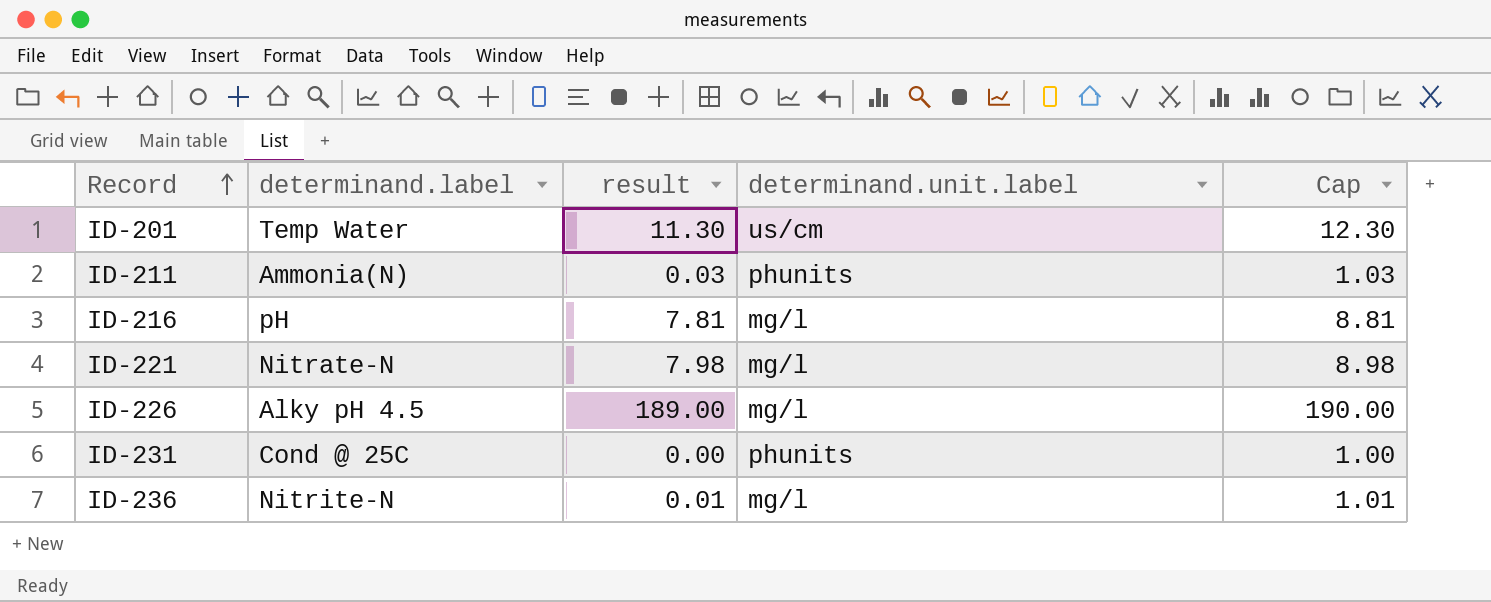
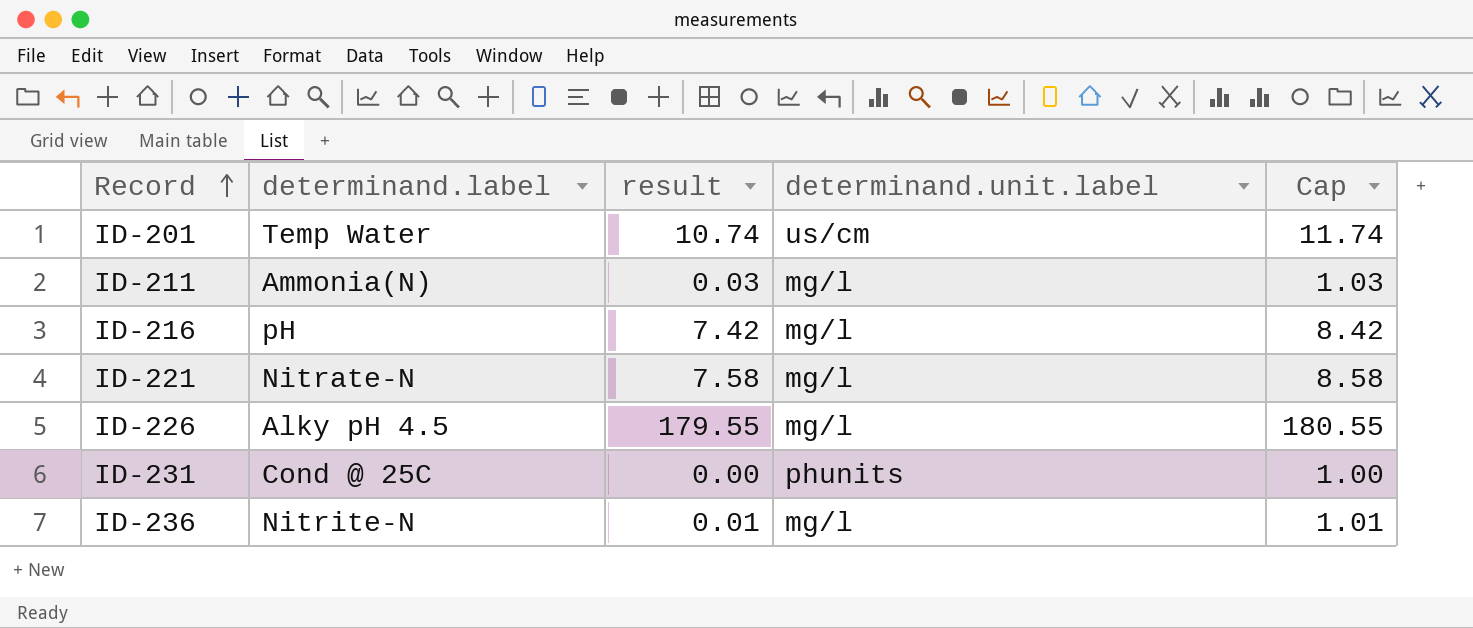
ID-201 | result: 11.30 -> 10.74
ID-201 | Cap: 12.30 -> 11.74
ID-211 | determinand.unit.label: phunits -> mg/l
ID-216 | result: 7.81 -> 7.42
ID-216 | Cap: 8.81 -> 8.42
ID-221 | result: 7.98 -> 7.58
ID-221 | Cap: 8.98 -> 8.58
ID-226 | result: 189.00 -> 179.55
ID-226 | Cap: 190.00 -> 180.55

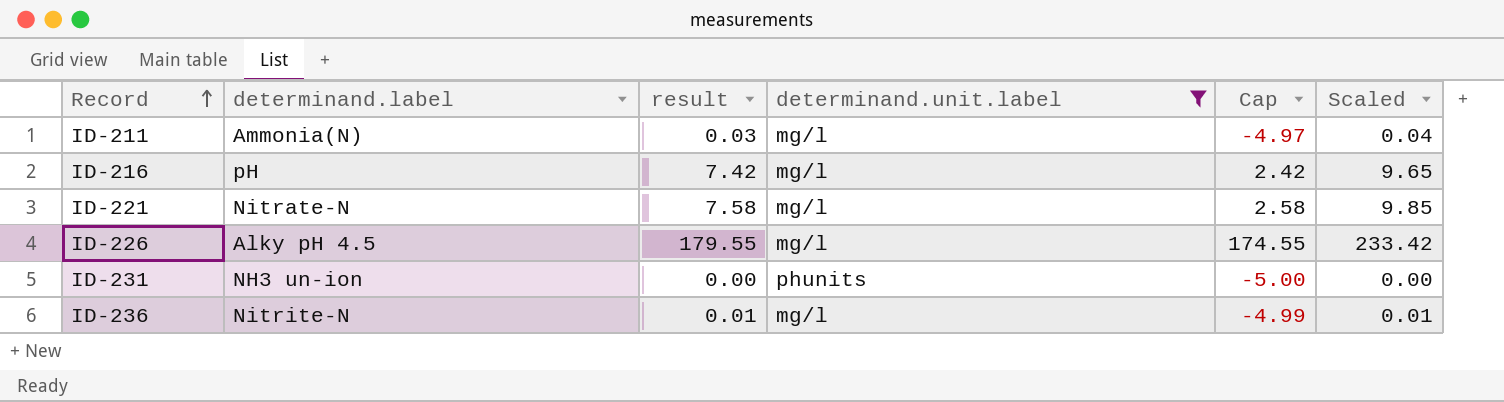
filter: none -> determinand.unit.label != us/cm
column Cap | formula: [result] + 1 -> [result] - 5
column Scaled | formula: none -> [result] * 1.3
ID-231 | determinand.label: Cond @ 25C -> NH3 un-ion

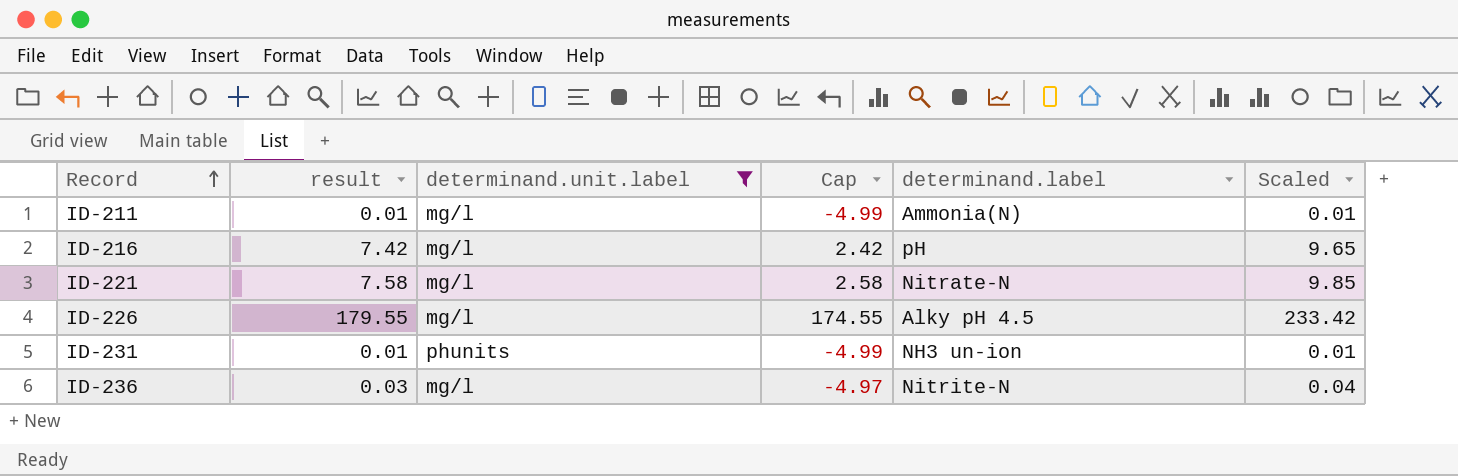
column determinand.label | position: 2 -> 5
ID-211 | result: 0.03 -> 0.01
ID-211 | Cap: -4.97 -> -4.99
ID-211 | Scaled: 0.04 -> 0.01
ID-231 | result: 0.00 -> 0.01
ID-231 | Cap: -5.00 -> -4.99
ID-231 | Scaled: 0.00 -> 0.01
ID-236 | result: 0.01 -> 0.03
ID-236 | Cap: -4.99 -> -4.97
ID-236 | Scaled: 0.01 -> 0.04

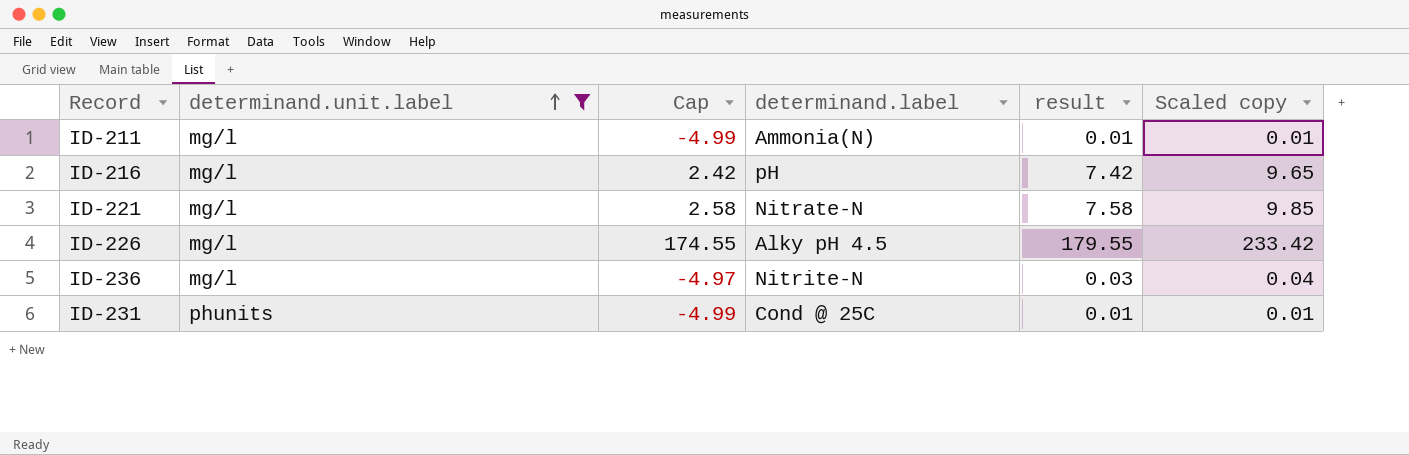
row order: Record ascending -> determinand.unit.label ascending
column result | position: 2 -> 5
column name: Scaled -> Scaled copy
ID-231 | determinand.label: NH3 un-ion -> Cond @ 25C

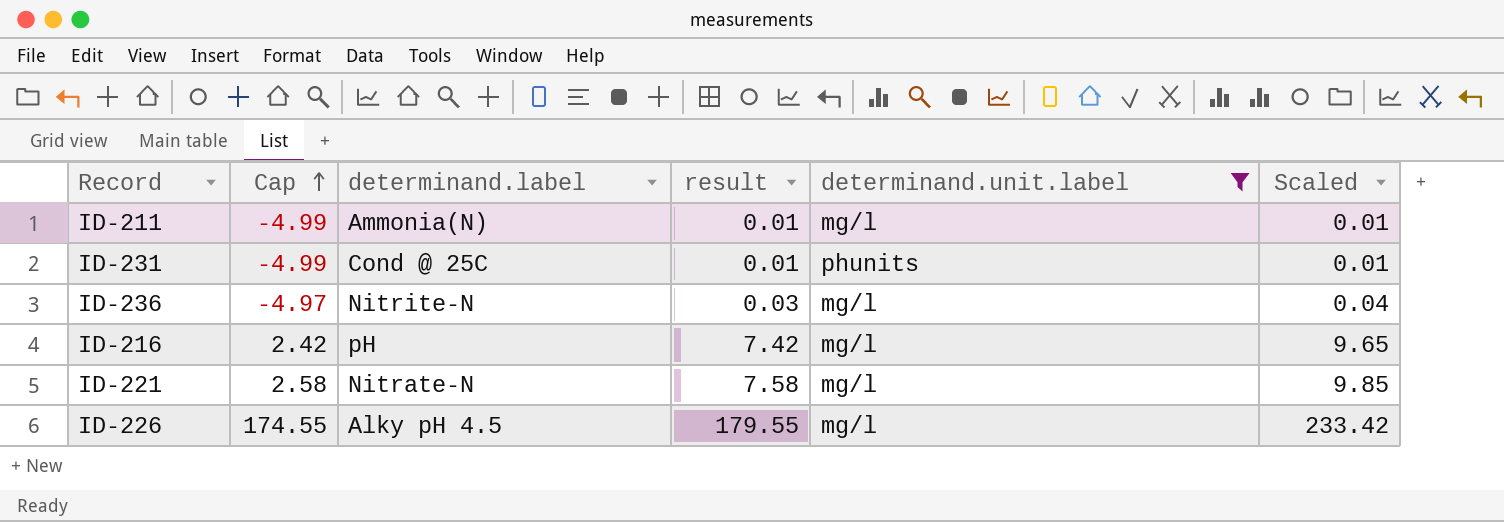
row order: determinand.unit.label ascending -> Cap ascending
column determinand.unit.label | position: 2 -> 5
column name: Scaled copy -> Scaled

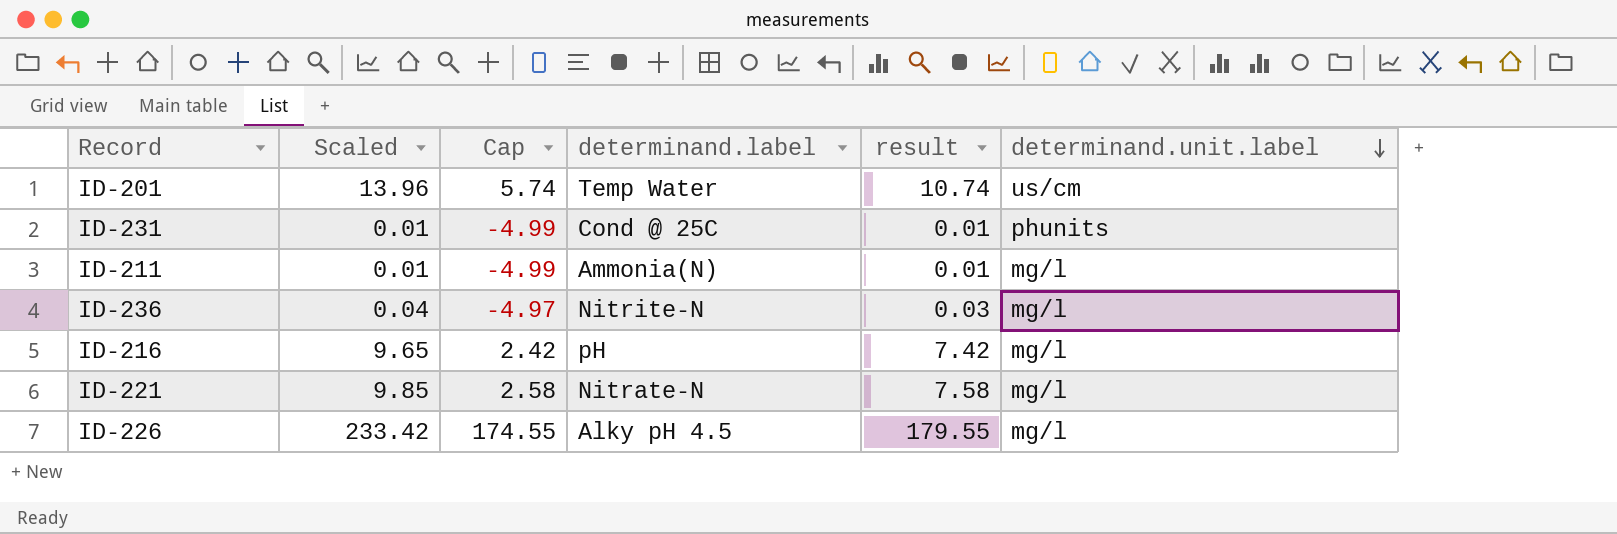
filter: determinand.unit.label != us/cm -> none
row order: Cap ascending -> determinand.unit.label descending
column Scaled | position: 6 -> 2

